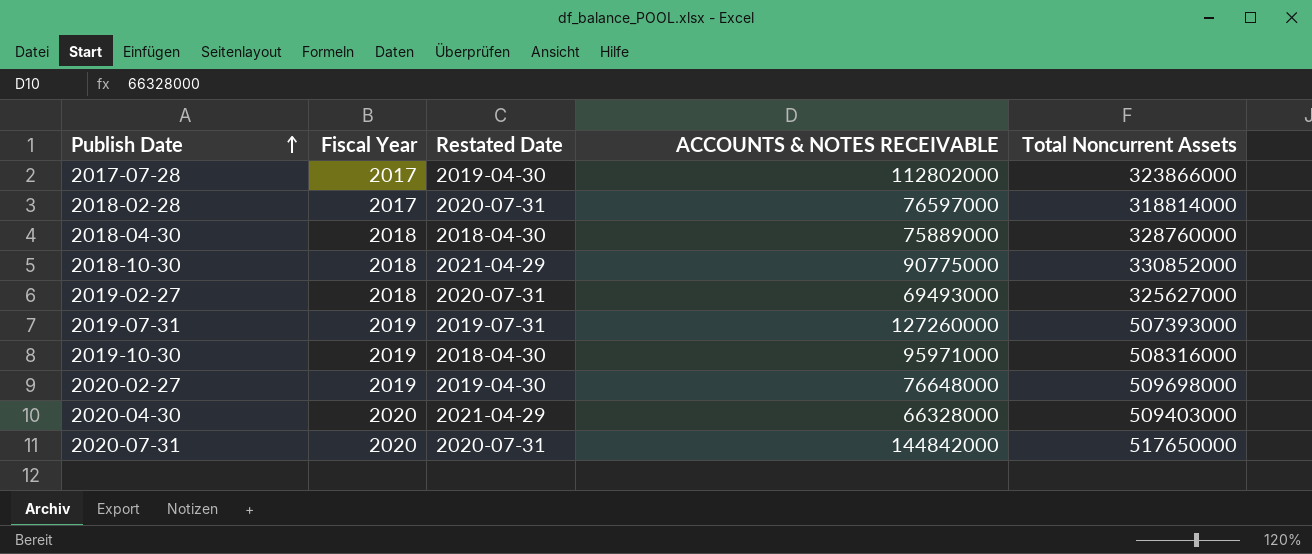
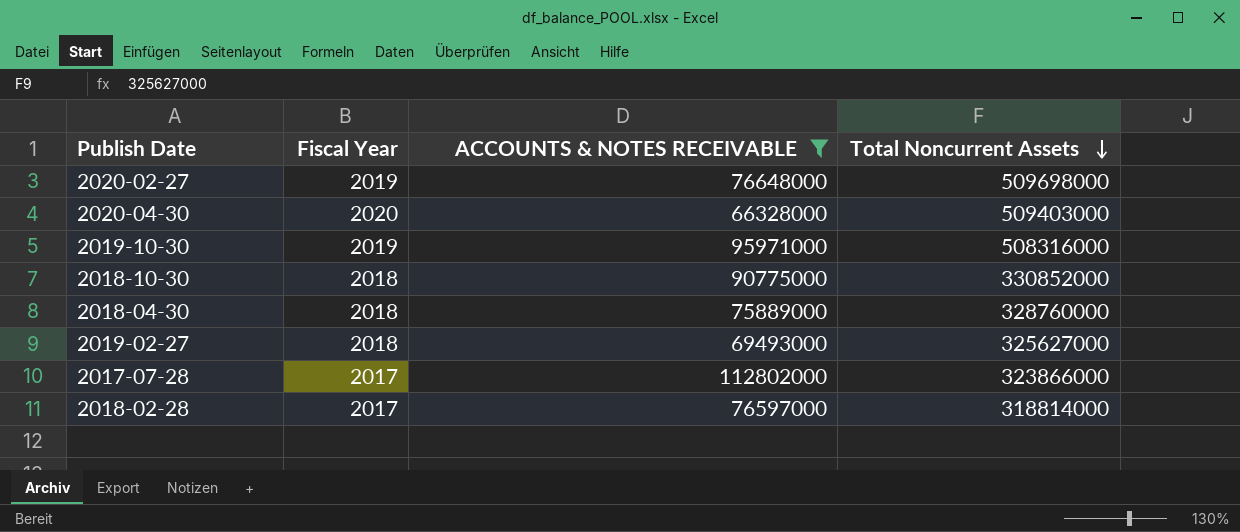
filter: none -> ACCOUNTS & NOTES RECEIVABLE <= 112802000
row order: Publish Date ascending -> Total Noncurrent Assets descending
column Restated Date | position: 3 -> none

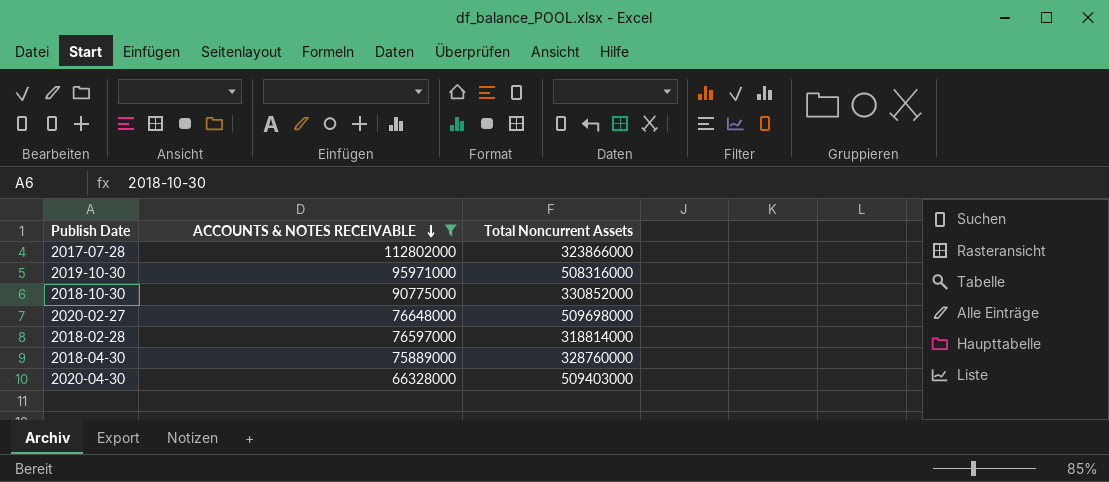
row order: Total Noncurrent Assets descending -> ACCOUNTS & NOTES RECEIVABLE descending
column Fiscal Year | position: 2 -> none
row 2019-02-27: 2018 | 69493000 | 325627000 -> none

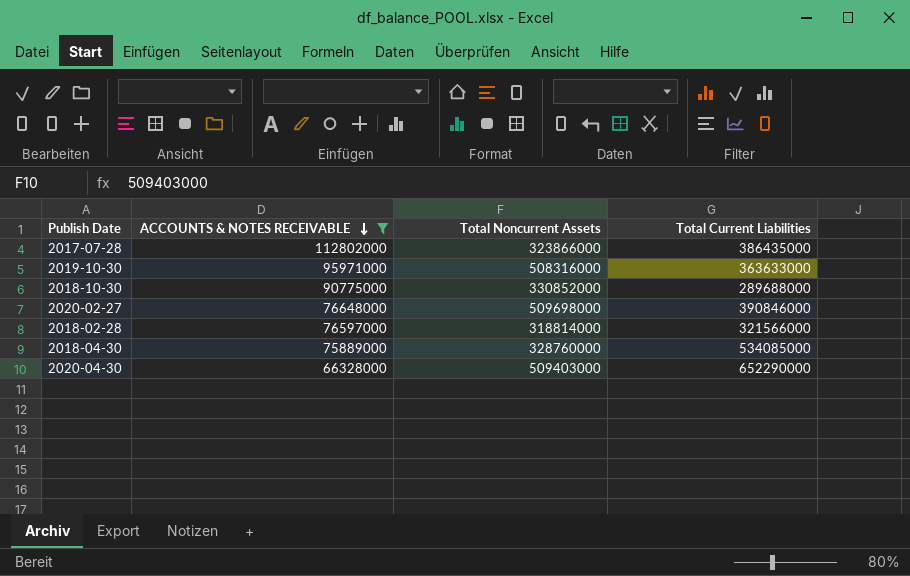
column Total Current Liabilities | position: none -> 4

